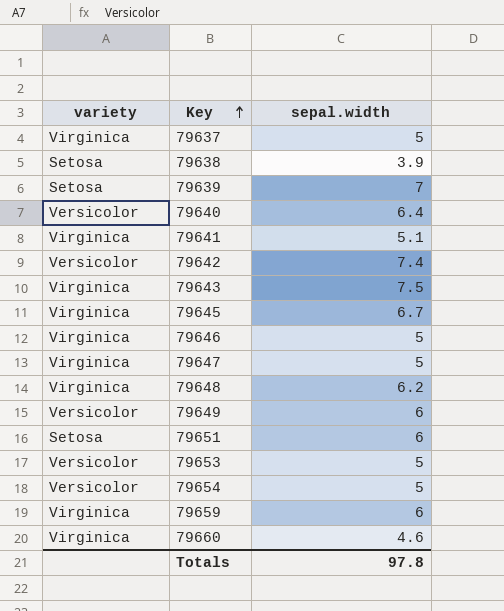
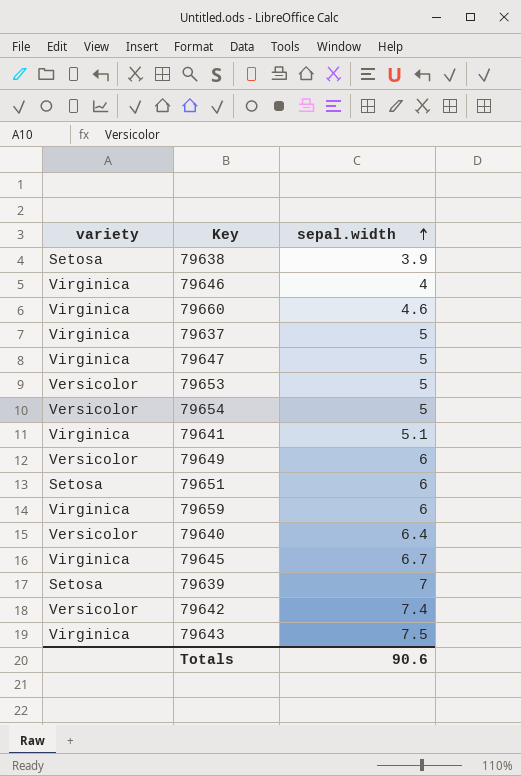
row order: Key ascending -> sepal.width ascending
row 79648: Virginica | 6.2 -> none
79646 | sepal.width: 5 -> 4
Totals | sepal.width: 97.8 -> 90.6

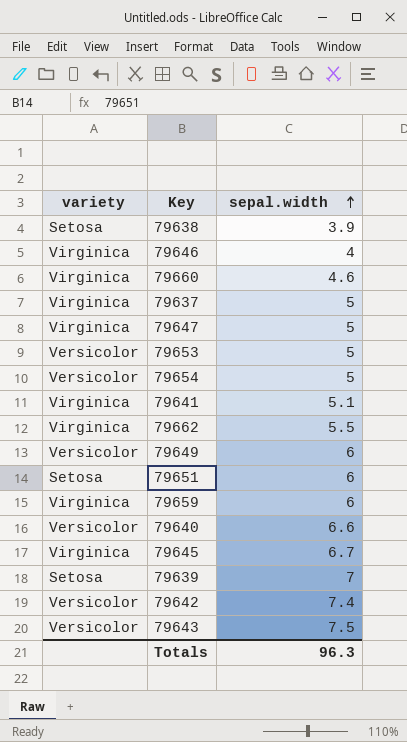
row 79662: none -> Virginica | 5.5
79640 | sepal.width: 6.4 -> 6.6
79643 | variety: Virginica -> Versicolor
Totals | sepal.width: 90.6 -> 96.3

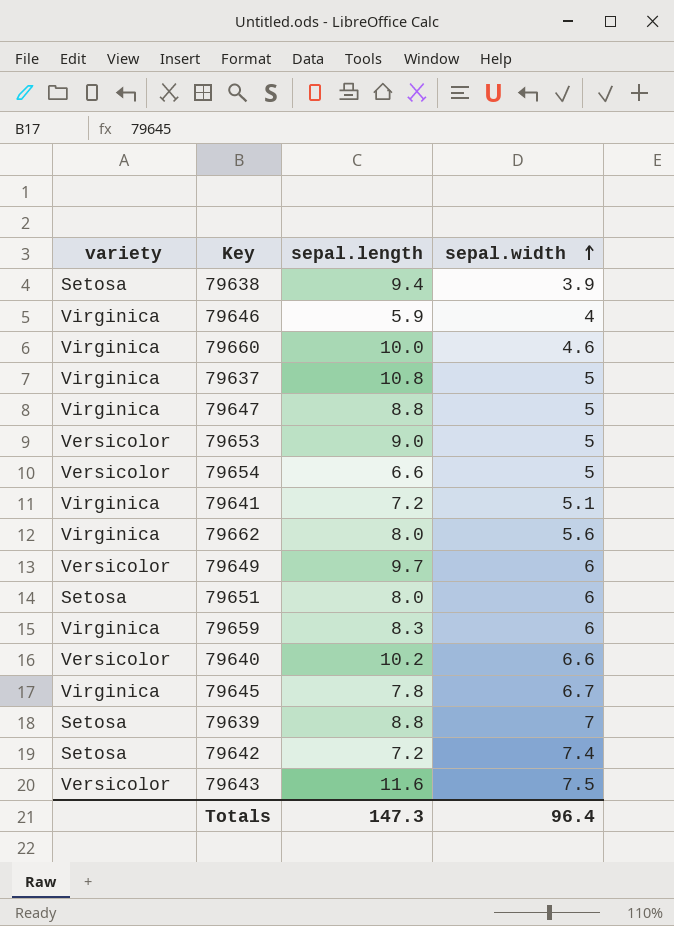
column sepal.length | position: none -> 3
79662 | sepal.width: 5.5 -> 5.6
79642 | variety: Versicolor -> Setosa
Totals | sepal.width: 96.3 -> 96.4

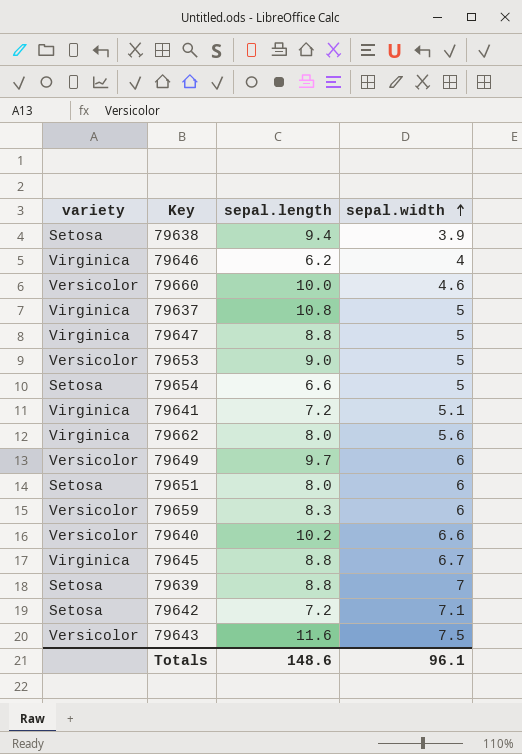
79646 | sepal.length: 5.9 -> 6.2
79660 | variety: Virginica -> Versicolor
79654 | variety: Versicolor -> Setosa
79659 | variety: Virginica -> Versicolor
79645 | sepal.length: 7.8 -> 8.8
79642 | sepal.width: 7.4 -> 7.1
Totals | sepal.length: 147.3 -> 148.6
Totals | sepal.width: 96.4 -> 96.1

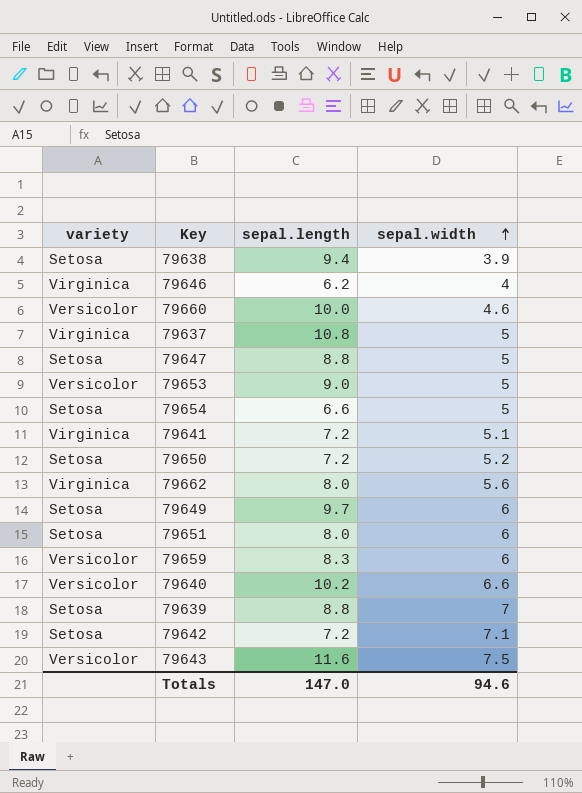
row 79645: Virginica | 8.8 | 6.7 -> none
79647 | variety: Virginica -> Setosa
row 79650: none -> Setosa | 7.2 | 5.2
79649 | variety: Versicolor -> Setosa
Totals | sepal.length: 148.6 -> 147.0
Totals | sepal.width: 96.1 -> 94.6

